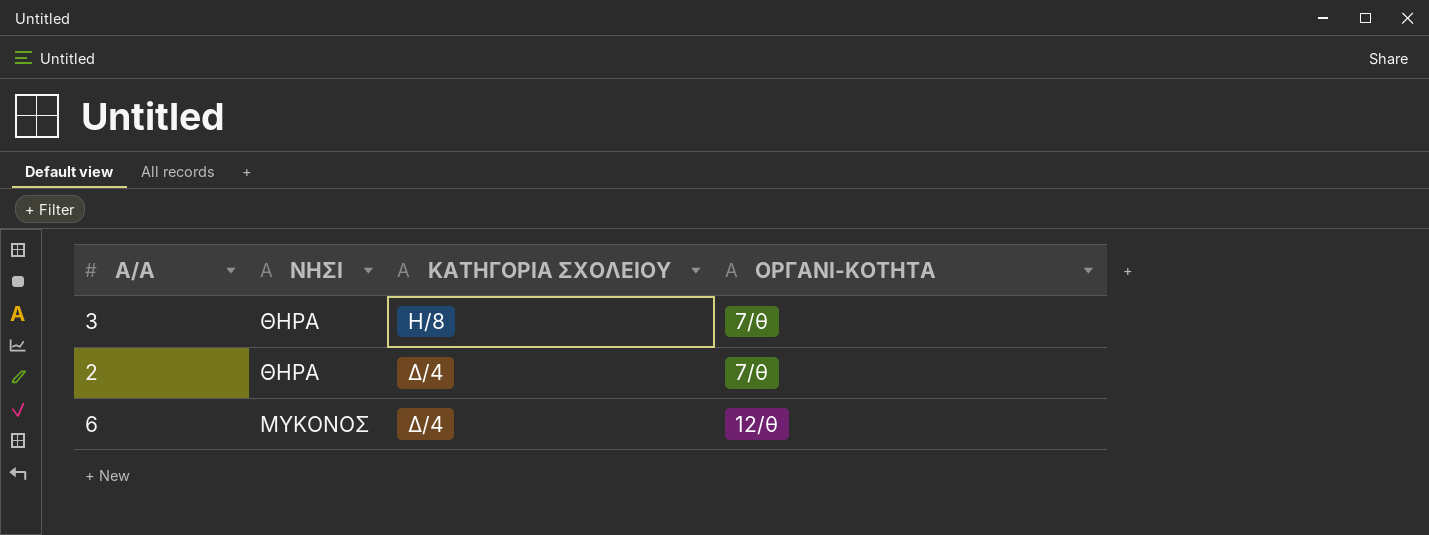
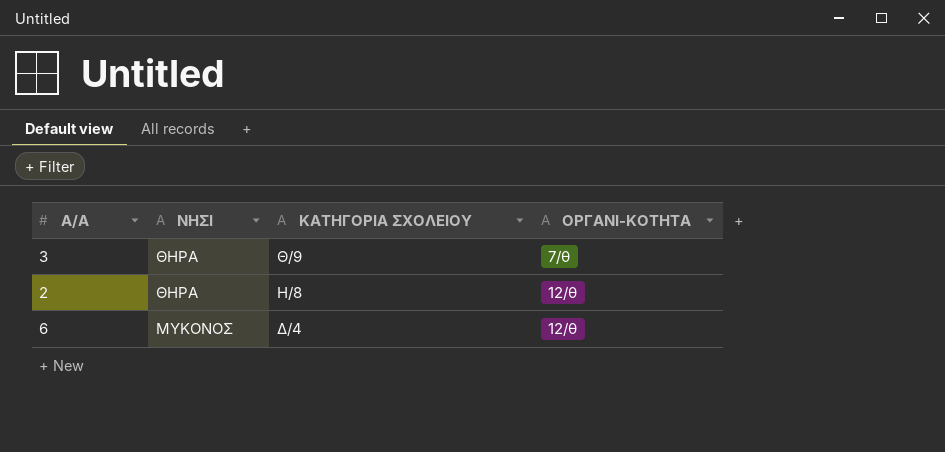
3 | ΚΑΤΗΓΟΡΙΑ ΣΧΟΛΕΙΟΥ: Η/8 -> Θ/9
2 | ΚΑΤΗΓΟΡΙΑ ΣΧΟΛΕΙΟΥ: Δ/4 -> Η/8
2 | ΟΡΓΑΝΙ-ΚΟΤΗΤΑ: 7/θ -> 12/θ

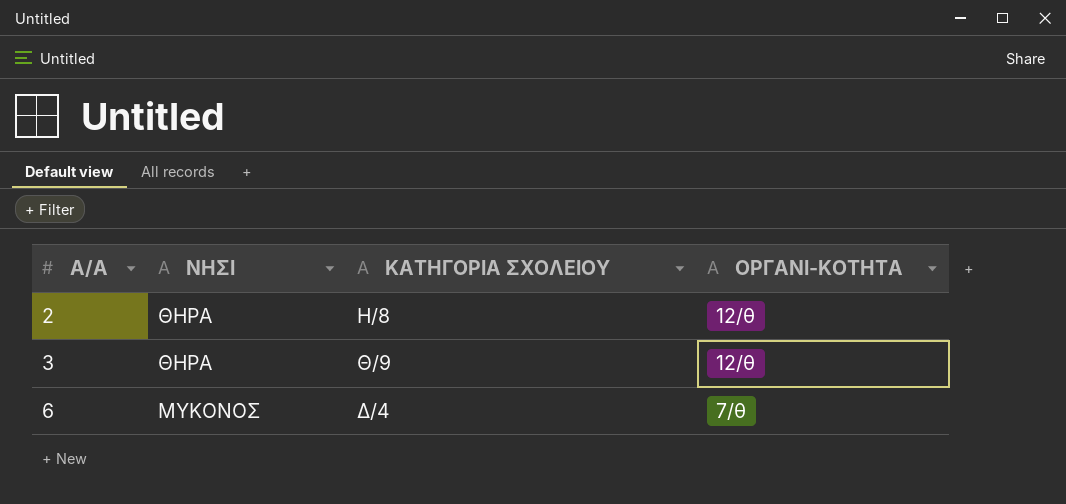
row order: ΝΗΣΙ ascending -> A/A ascending
3 | ΟΡΓΑΝΙ-ΚΟΤΗΤΑ: 7/θ -> 12/θ
6 | ΟΡΓΑΝΙ-ΚΟΤΗΤΑ: 12/θ -> 7/θ

